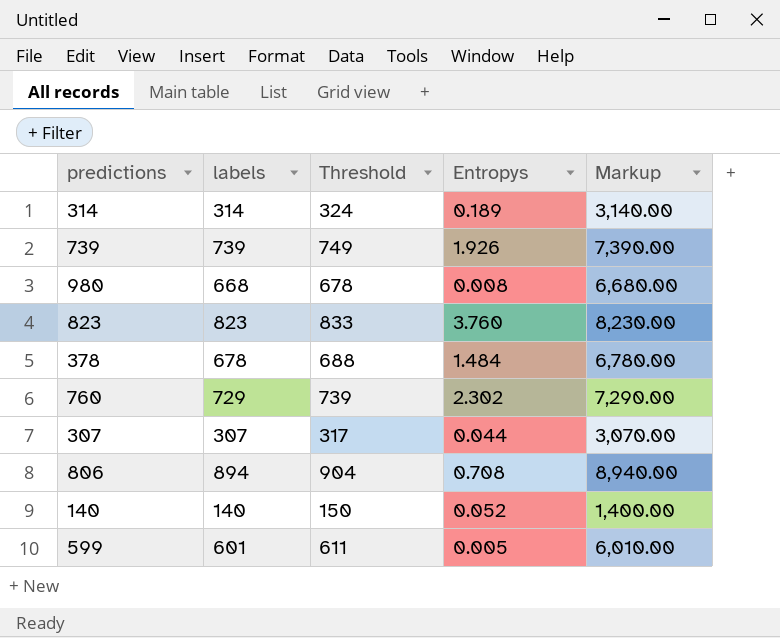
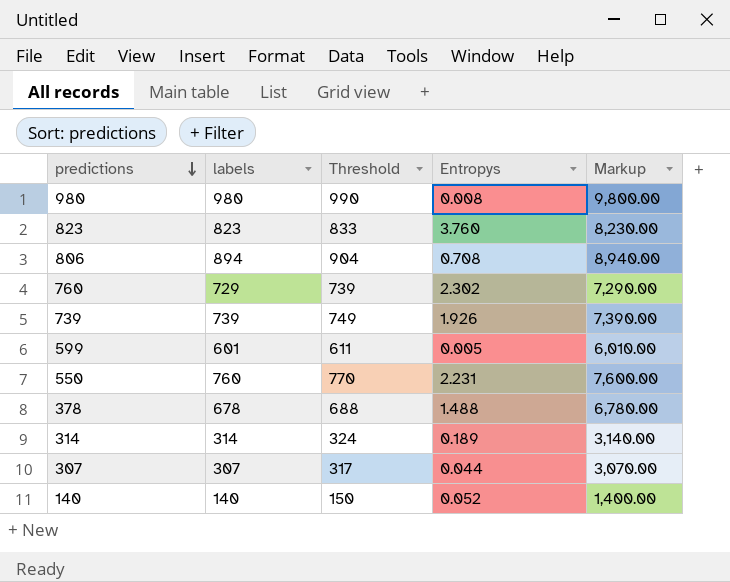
row order: none -> predictions descending
980 | labels: 668 -> 980
980 | Threshold: 678 -> 990
980 | Markup: 6,680.00 -> 9,800.00
row 550: none -> 760 | 770 | 2.231 | 7,600.00
378 | Entropys: 1.484 -> 1.488

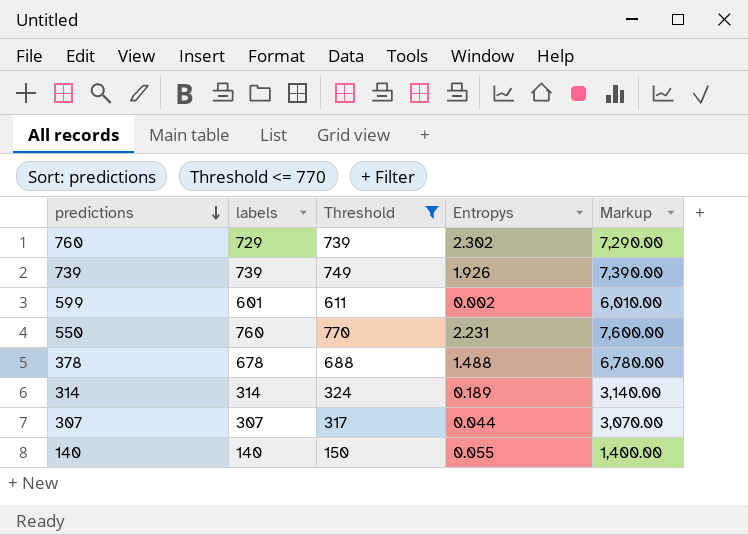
filter: none -> Threshold <= 770
599 | Entropys: 0.005 -> 0.002
140 | Entropys: 0.052 -> 0.055

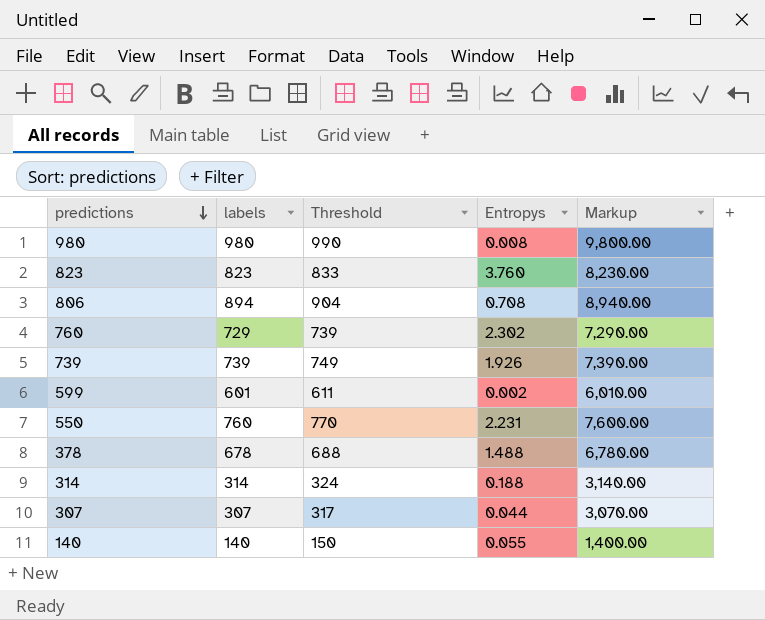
filter: Threshold <= 770 -> none
314 | Entropys: 0.189 -> 0.188

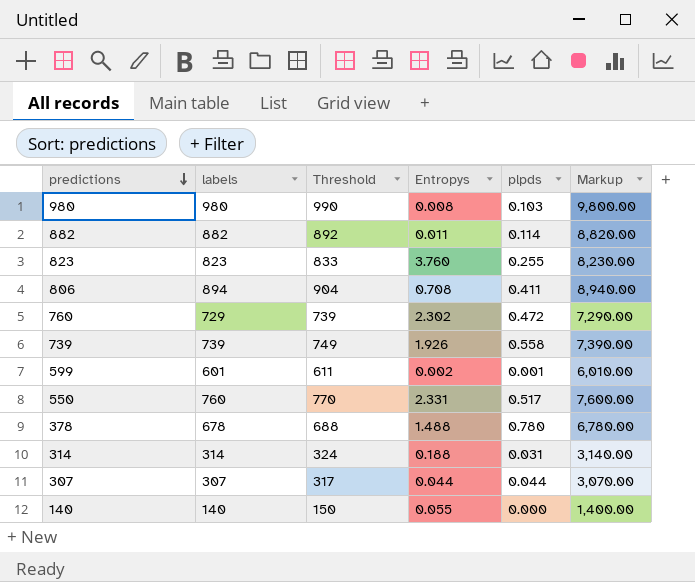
column plpds | position: none -> 5
row 882: none -> 882 | 892 | 0.011 | 0.114 | 8,820.00
550 | Entropys: 2.231 -> 2.331

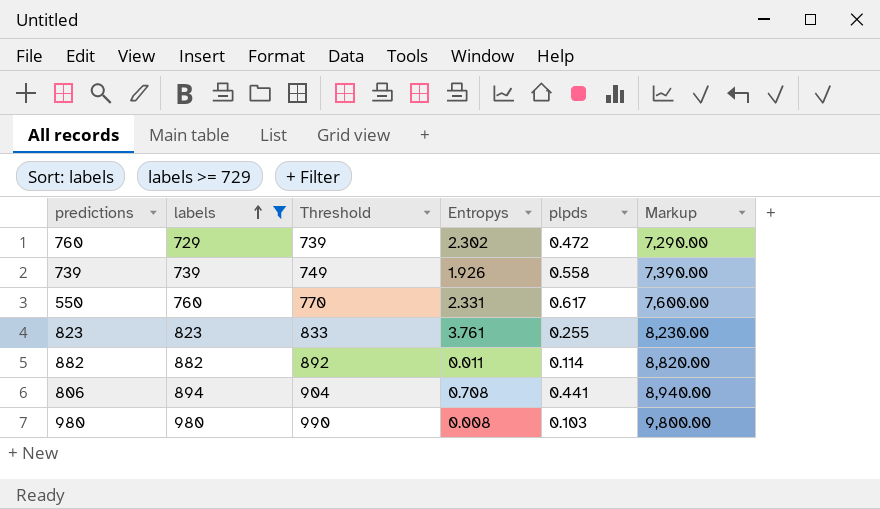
filter: none -> labels >= 729
row order: predictions descending -> labels ascending
550 | plpds: 0.517 -> 0.617
823 | Entropys: 3.760 -> 3.761
806 | plpds: 0.411 -> 0.441

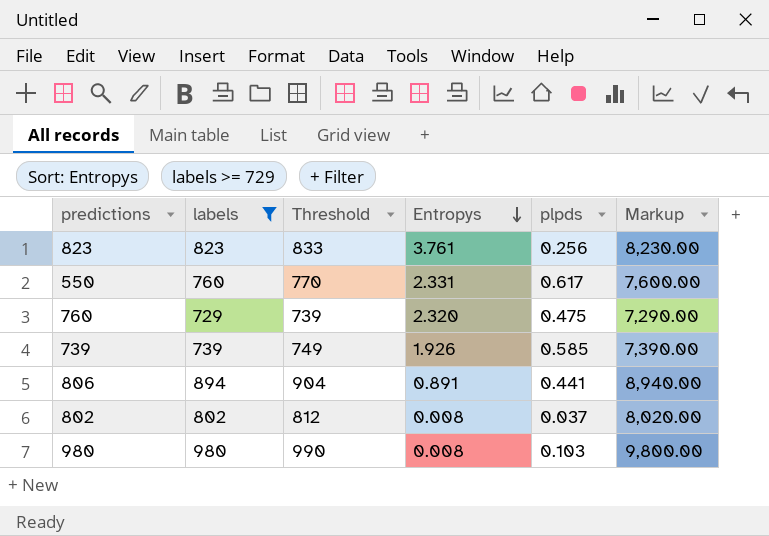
row order: labels ascending -> Entropys descending
row 882: 882 | 892 | 0.011 | 0.114 | 8,820.00 -> none
823 | plpds: 0.255 -> 0.256
760 | Entropys: 2.302 -> 2.320
760 | plpds: 0.472 -> 0.475
739 | plpds: 0.558 -> 0.585
806 | Entropys: 0.708 -> 0.891
row 802: none -> 802 | 812 | 0.008 | 0.037 | 8,020.00

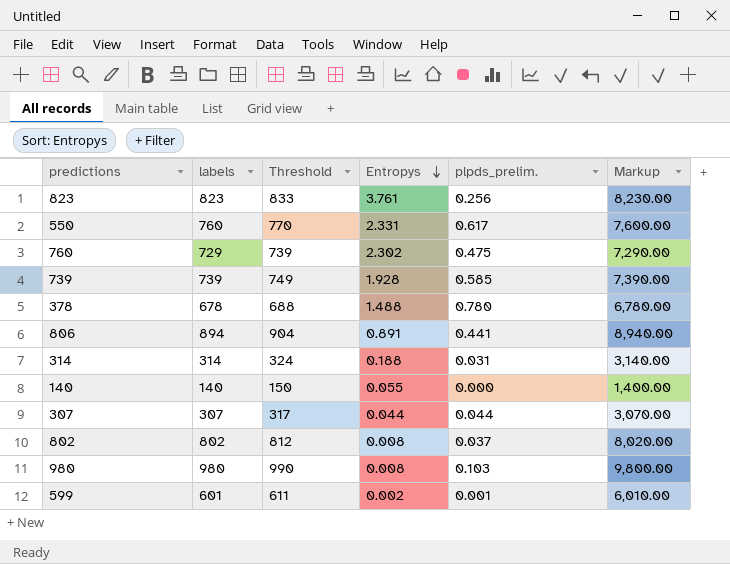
filter: labels >= 729 -> none
column name: plpds -> plpds_prelim.
760 | Entropys: 2.320 -> 2.302
739 | Entropys: 1.926 -> 1.928

